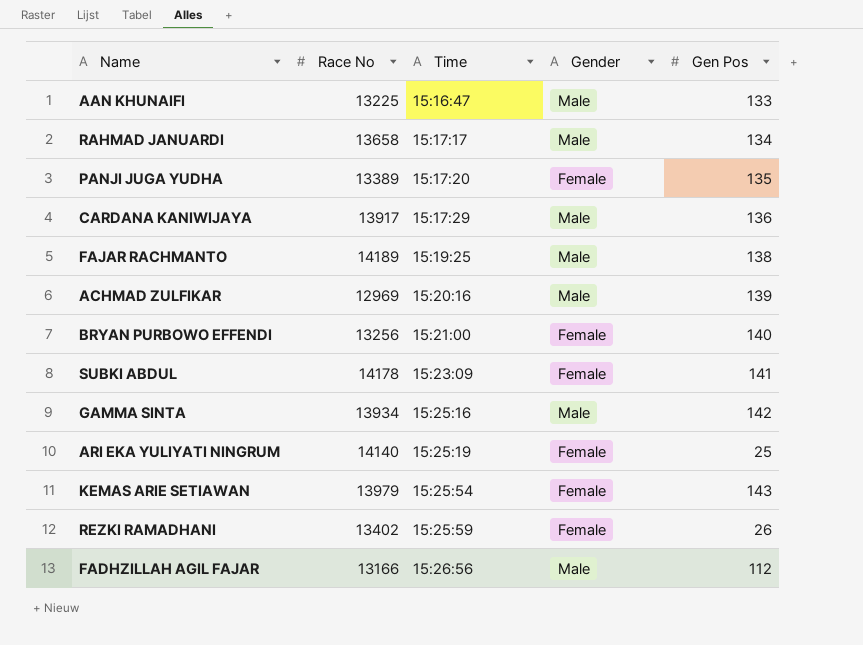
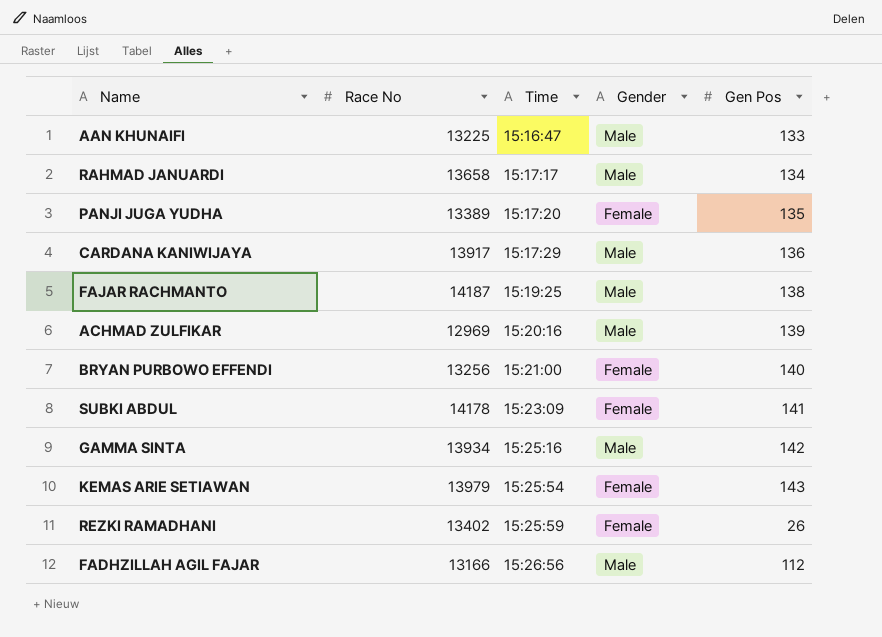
row ARI EKA YULIYATI NINGRUM: 14140 | 15:25:19 | Female | 25 -> none
FAJAR RACHMANTO | Race No: 14189 -> 14187

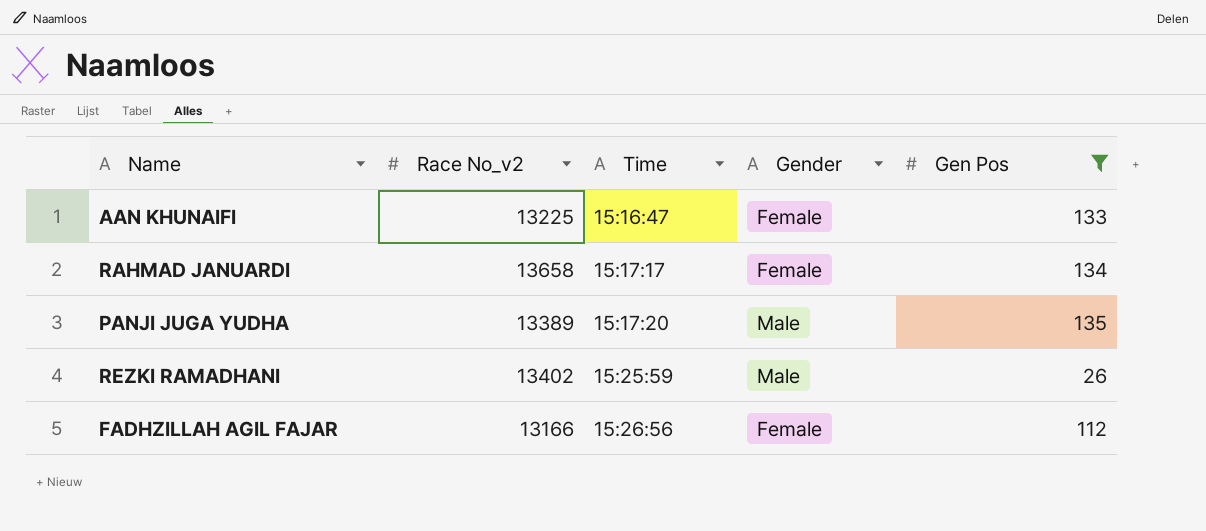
filter: none -> Gen Pos <= 135
column name: Race No -> Race No_v2
AAN KHUNAIFI | Gender: Male -> Female
RAHMAD JANUARDI | Gender: Male -> Female
PANJI JUGA YUDHA | Gender: Female -> Male
REZKI RAMADHANI | Gender: Female -> Male
FADHZILLAH AGIL FAJAR | Gender: Male -> Female

